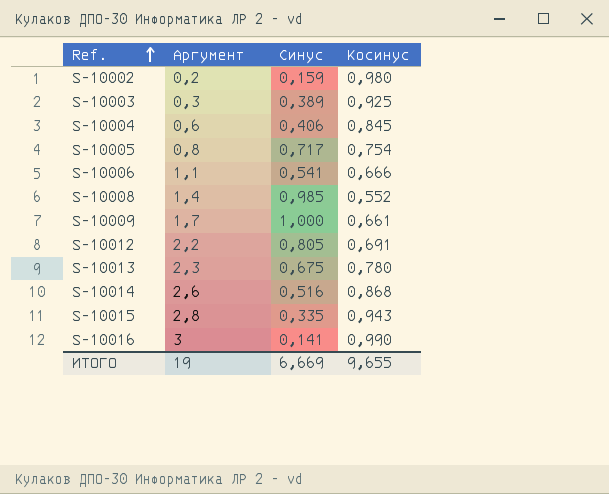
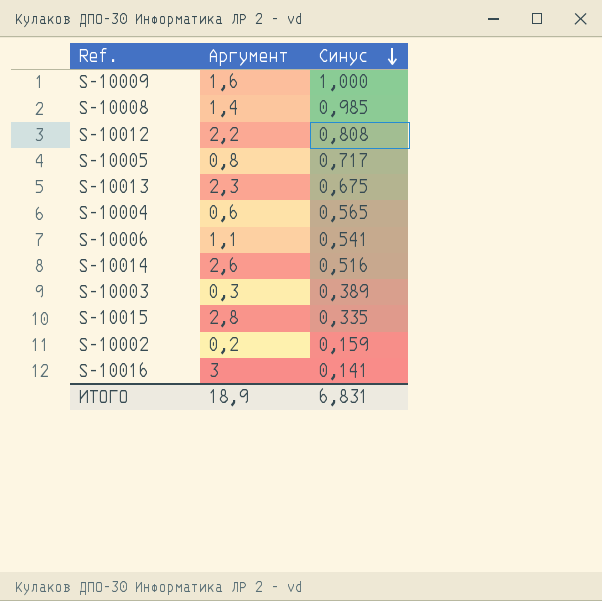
row order: Ref. ascending -> Синус descending
column Косинус | position: 4 -> none
S-10009 | Аргумент: 1,7 -> 1,6
S-10012 | Синус: 0,805 -> 0,808
S-10004 | Синус: 0,406 -> 0,565
ИТОГО | Аргумент: 19 -> 18,9
ИТОГО | Синус: 6,669 -> 6,831

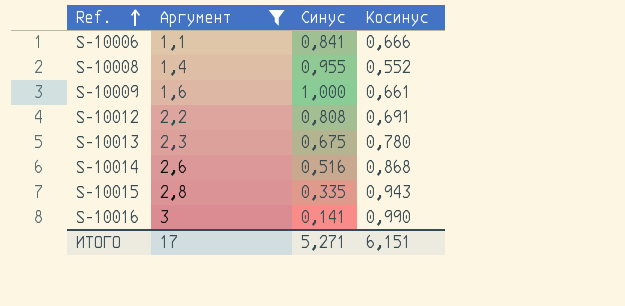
filter: none -> Аргумент >= 1,1
row order: Синус descending -> Ref. ascending
column Косинус | position: none -> 4
S-10006 | Синус: 0,541 -> 0,841
S-10008 | Синус: 0,985 -> 0,955
ИТОГО | Аргумент: 18,9 -> 17
ИТОГО | Синус: 6,831 -> 5,271

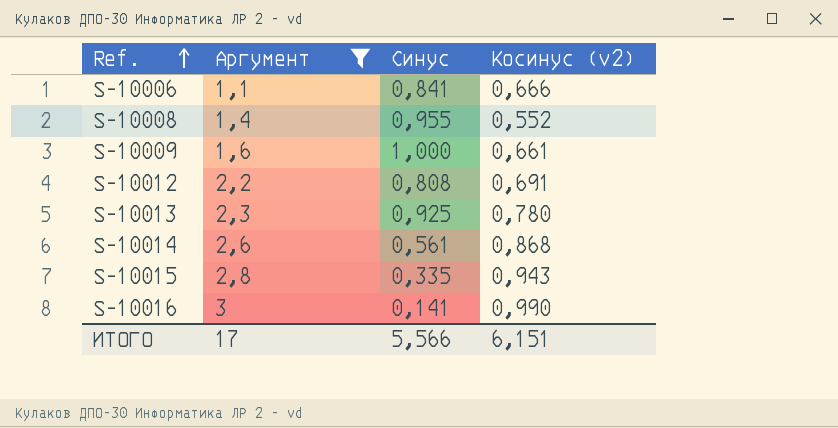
column name: Косинус -> Косинус (v2)
S-10013 | Синус: 0,675 -> 0,925
S-10014 | Синус: 0,516 -> 0,561
ИТОГО | Синус: 5,271 -> 5,566

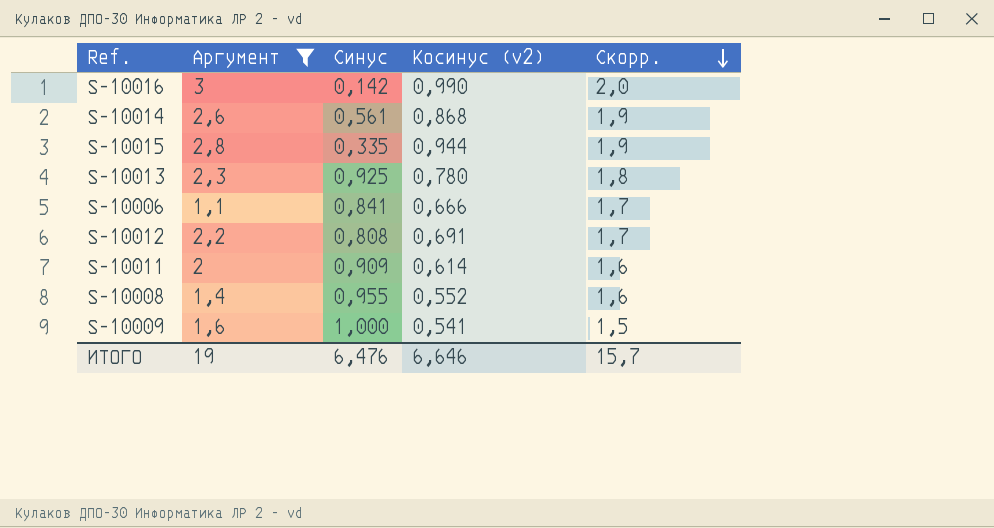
row order: Ref. ascending -> Скорр. descending
column Скорр. | formula: none -> [Косинус (v2)] + 1
S-10016 | Синус: 0,141 -> 0,142
S-10015 | Косинус (v2): 0,943 -> 0,944
row S-10011: none -> 2 | 0,909 | 0,614 | 1,6
S-10009 | Косинус (v2): 0,661 -> 0,541
ИТОГО | Аргумент: 17 -> 19
ИТОГО | Синус: 5,566 -> 6,476
ИТОГО | Косинус (v2): 6,151 -> 6,646

